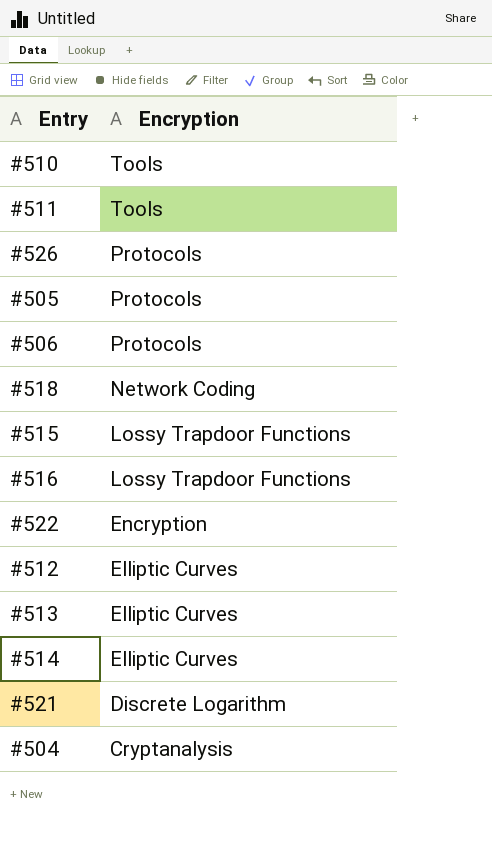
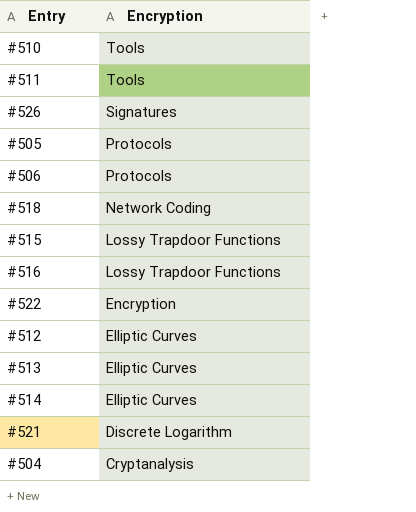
#526 | Encryption: Protocols -> Signatures

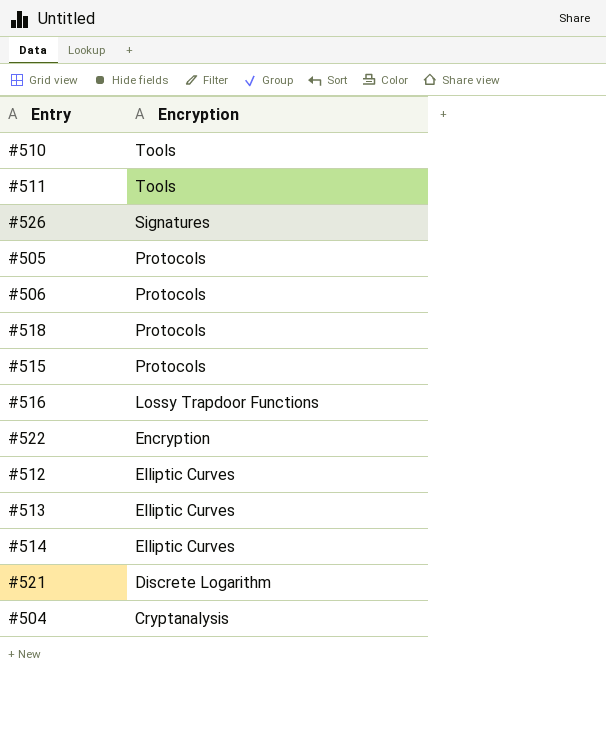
#518 | Encryption: Network Coding -> Protocols
#515 | Encryption: Lossy Trapdoor Functions -> Protocols

